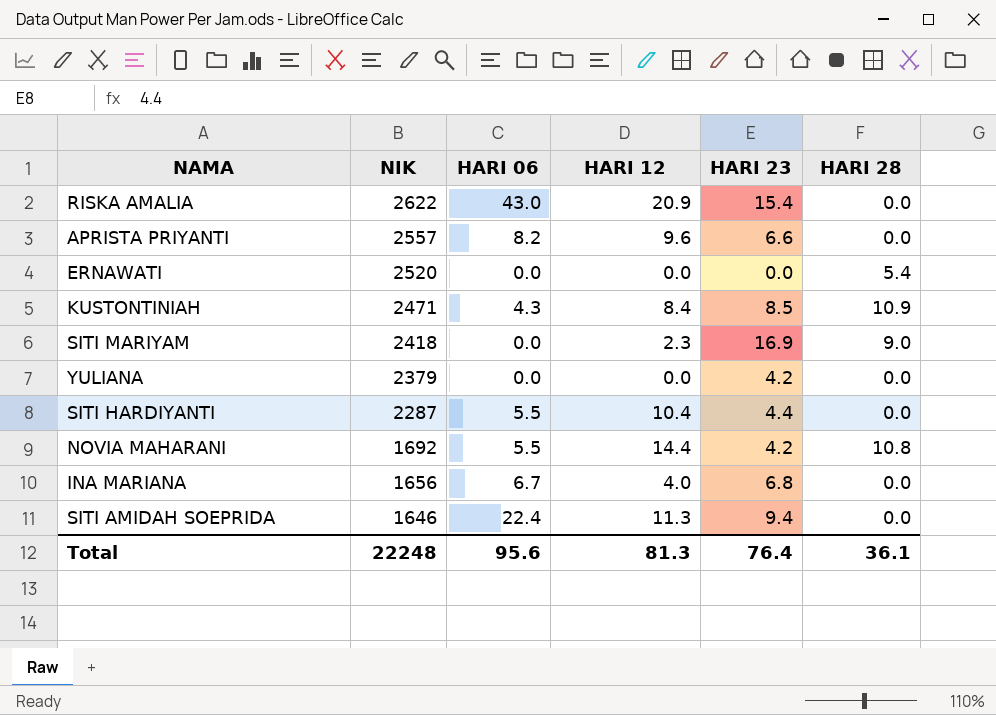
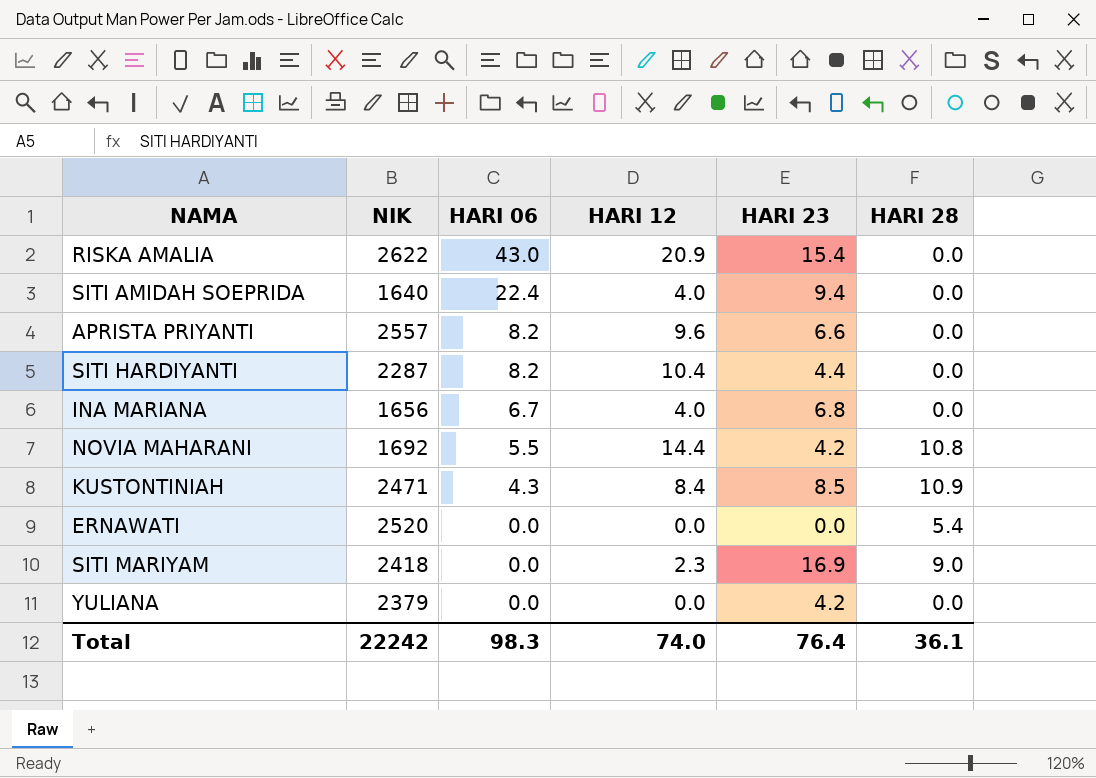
row order: NIK descending -> HARI 06 descending
SITI AMIDAH SOEPRIDA | NIK: 1646 -> 1640
SITI AMIDAH SOEPRIDA | HARI 12: 11.3 -> 4.0
SITI HARDIYANTI | HARI 06: 5.5 -> 8.2
Total | NIK: 22248 -> 22242
Total | HARI 06: 95.6 -> 98.3
Total | HARI 12: 81.3 -> 74.0

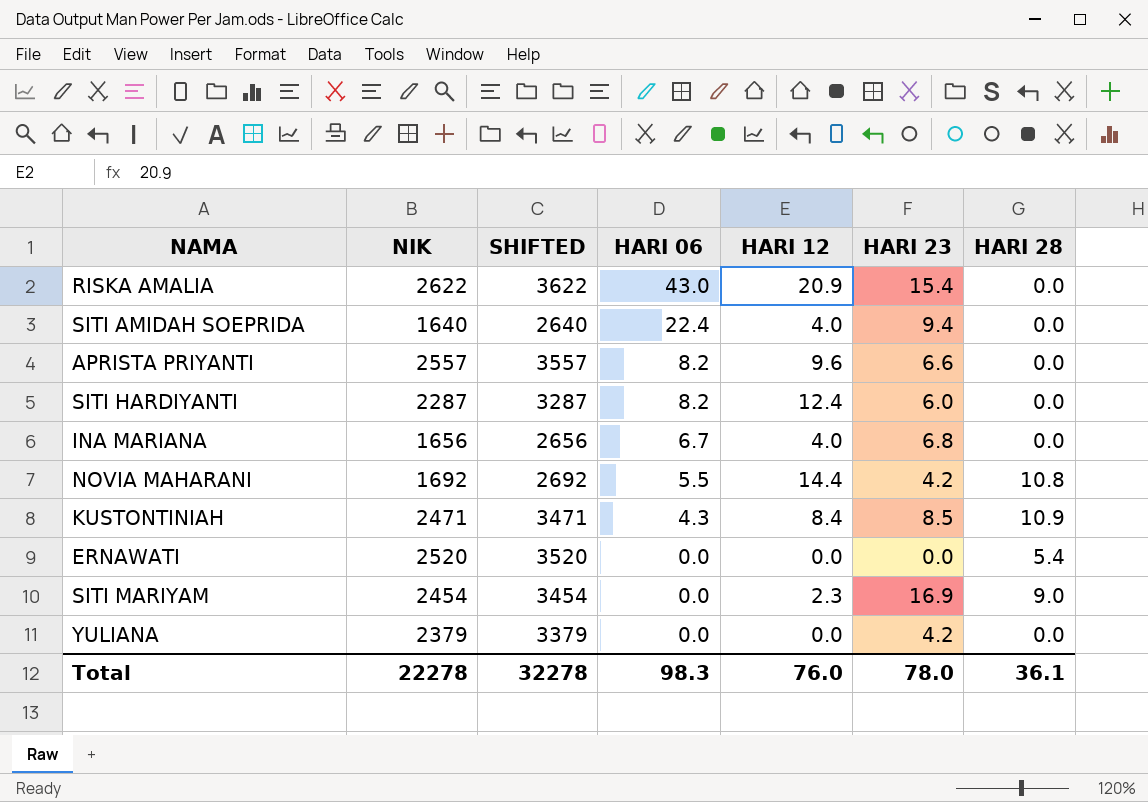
column SHIFTED | formula: none -> [NIK] + 1000
SITI HARDIYANTI | HARI 12: 10.4 -> 12.4
SITI HARDIYANTI | HARI 23: 4.4 -> 6.0
SITI MARIYAM | NIK: 2418 -> 2454
Total | NIK: 22242 -> 22278
Total | HARI 12: 74.0 -> 76.0
Total | HARI 23: 76.4 -> 78.0

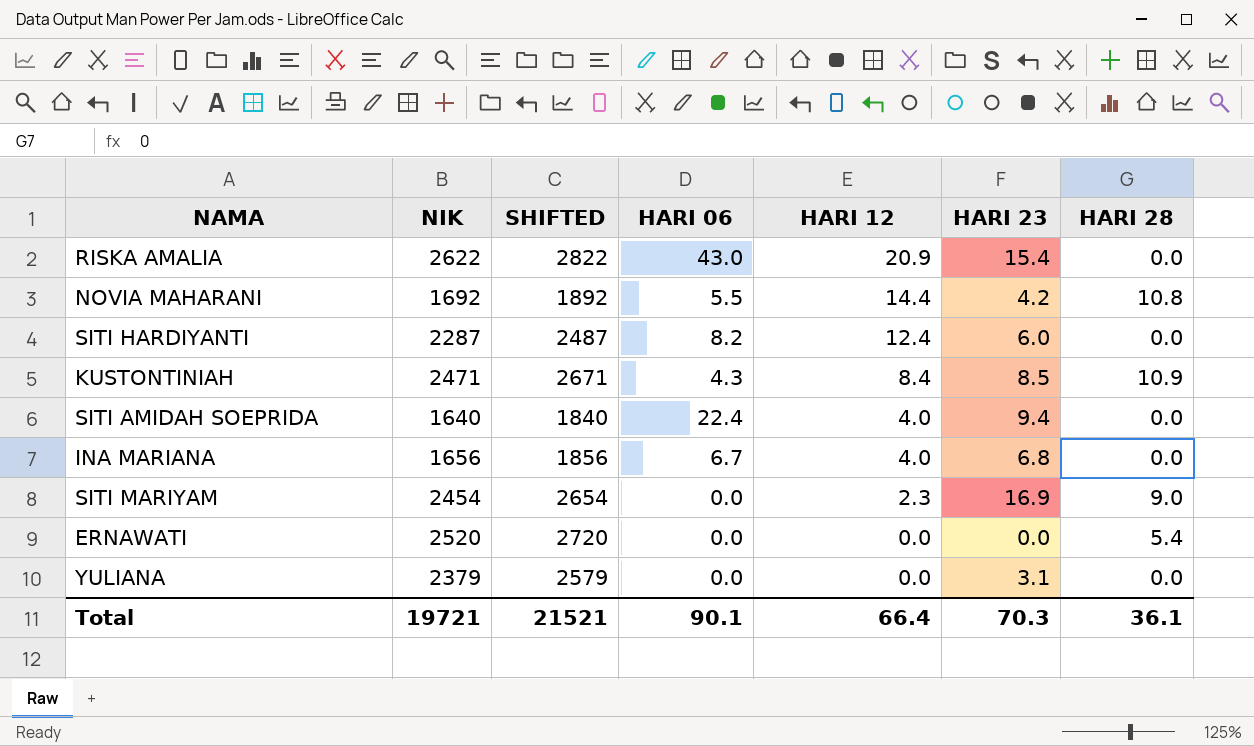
row order: HARI 06 descending -> HARI 12 descending
column SHIFTED | formula: [NIK] + 1000 -> [NIK] + 200
row APRISTA PRIYANTI: 2557 | 3557 | 8.2 | 9.6 | 6.6 | 0.0 -> none
YULIANA | HARI 23: 4.2 -> 3.1
Total | NIK: 22278 -> 19721
Total | SHIFTED: 32278 -> 21521
Total | HARI 06: 98.3 -> 90.1
Total | HARI 12: 76.0 -> 66.4
Total | HARI 23: 78.0 -> 70.3

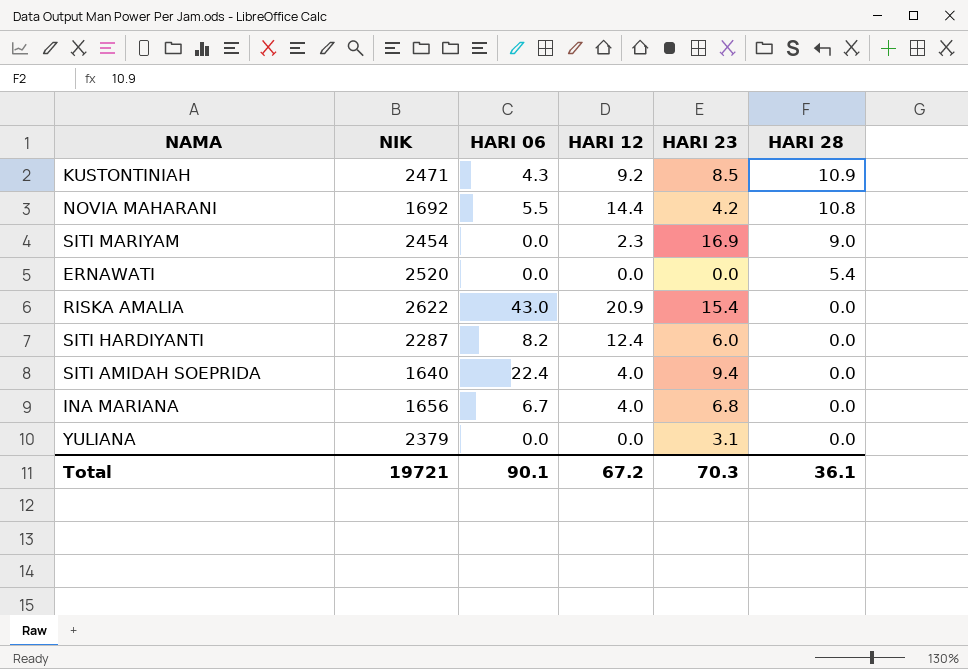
row order: HARI 12 descending -> HARI 28 descending
column SHIFTED | formula: [NIK] + 200 -> none
KUSTONTINIAH | HARI 12: 8.4 -> 9.2
Total | HARI 12: 66.4 -> 67.2

